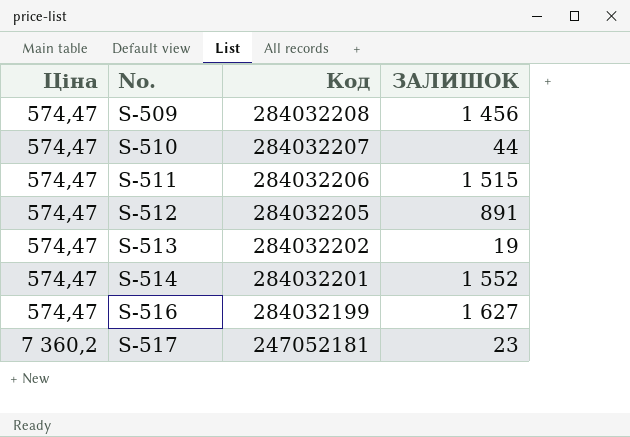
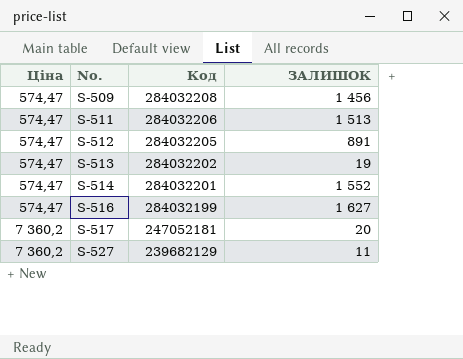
row S-510: 574,47 | 284032207 | 44 -> none
S-511 | ЗАЛИШОК: 1 515 -> 1 513
S-517 | ЗАЛИШОК: 23 -> 20
row S-527: none -> 7 360,2 | 239682129 | 11

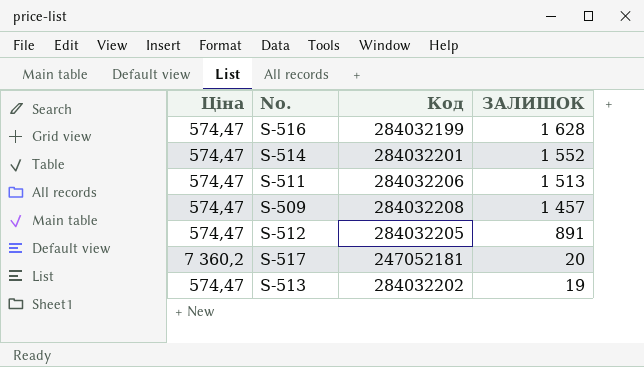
row order: Ціна ascending -> ЗАЛИШОК descending
row S-527: 7 360,2 | 239682129 | 11 -> none
S-516 | ЗАЛИШОК: 1 627 -> 1 628
S-509 | ЗАЛИШОК: 1 456 -> 1 457

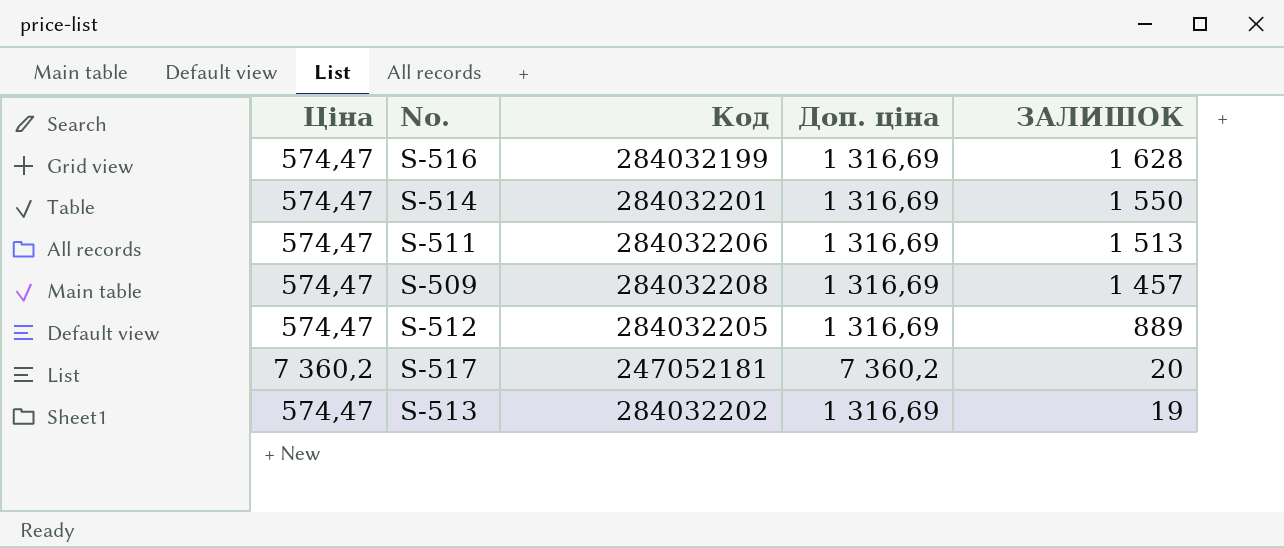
column Доп. ціна | position: none -> 4
S-514 | ЗАЛИШОК: 1 552 -> 1 550
S-512 | ЗАЛИШОК: 891 -> 889

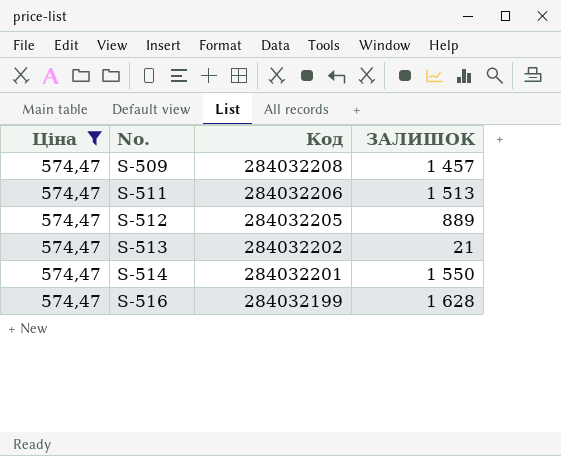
filter: none -> Ціна = 574,47
row order: ЗАЛИШОК descending -> No. ascending
column Доп. ціна | position: 4 -> none
S-513 | ЗАЛИШОК: 19 -> 21

